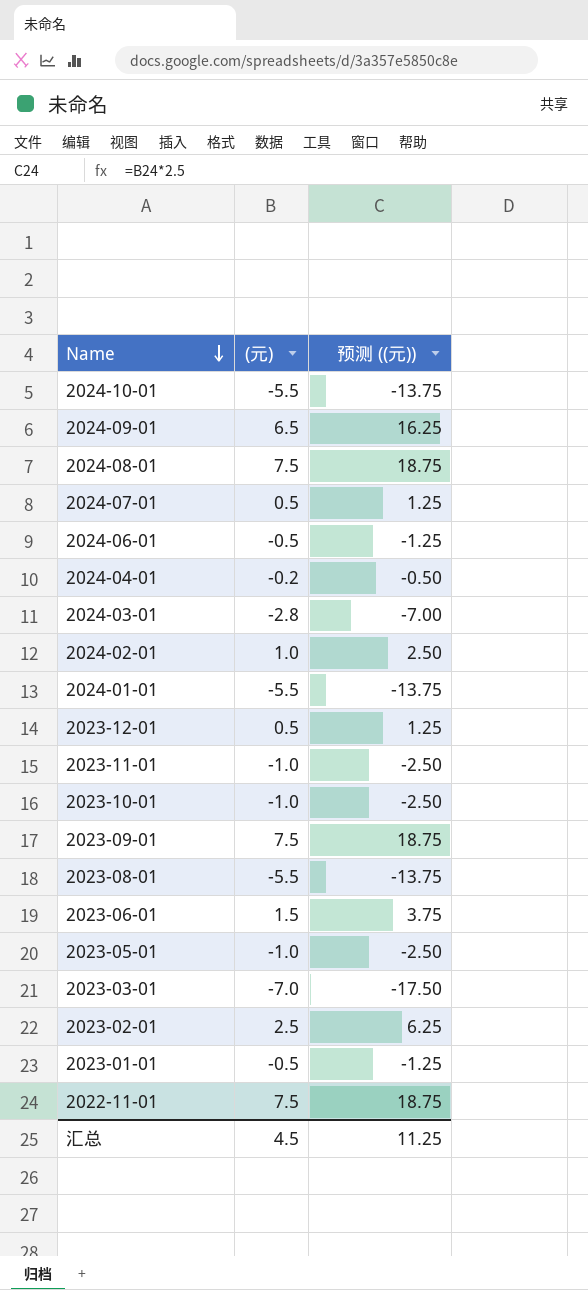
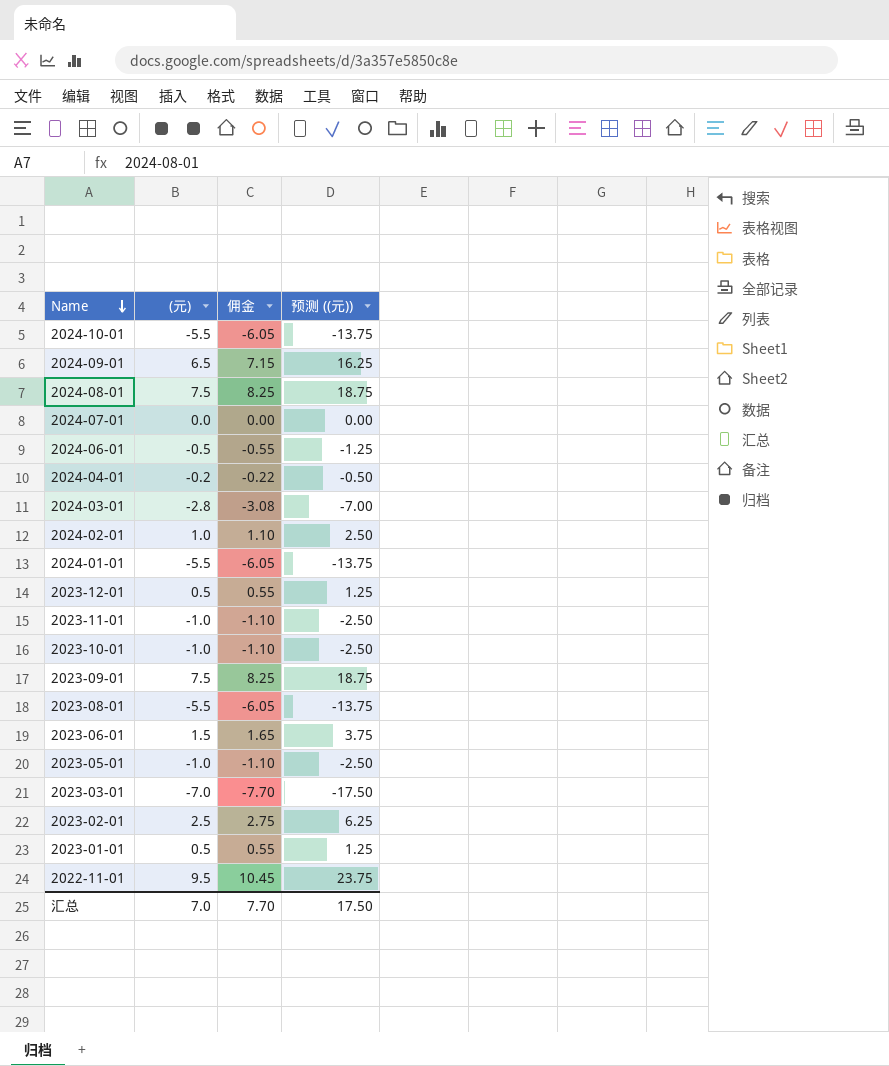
column 佣金 | formula: none -> [(元)] * 1.1
2024-07-01 | (元): 0.5 -> 0.0
2024-07-01 | 预测 ((元)): 1.25 -> 0.00
2023-01-01 | (元): -0.5 -> 0.5
2023-01-01 | 预测 ((元)): -1.25 -> 1.25
2022-11-01 | (元): 7.5 -> 9.5
2022-11-01 | 预测 ((元)): 18.75 -> 23.75
汇总 | (元): 4.5 -> 7.0
汇总 | 预测 ((元)): 11.25 -> 17.50

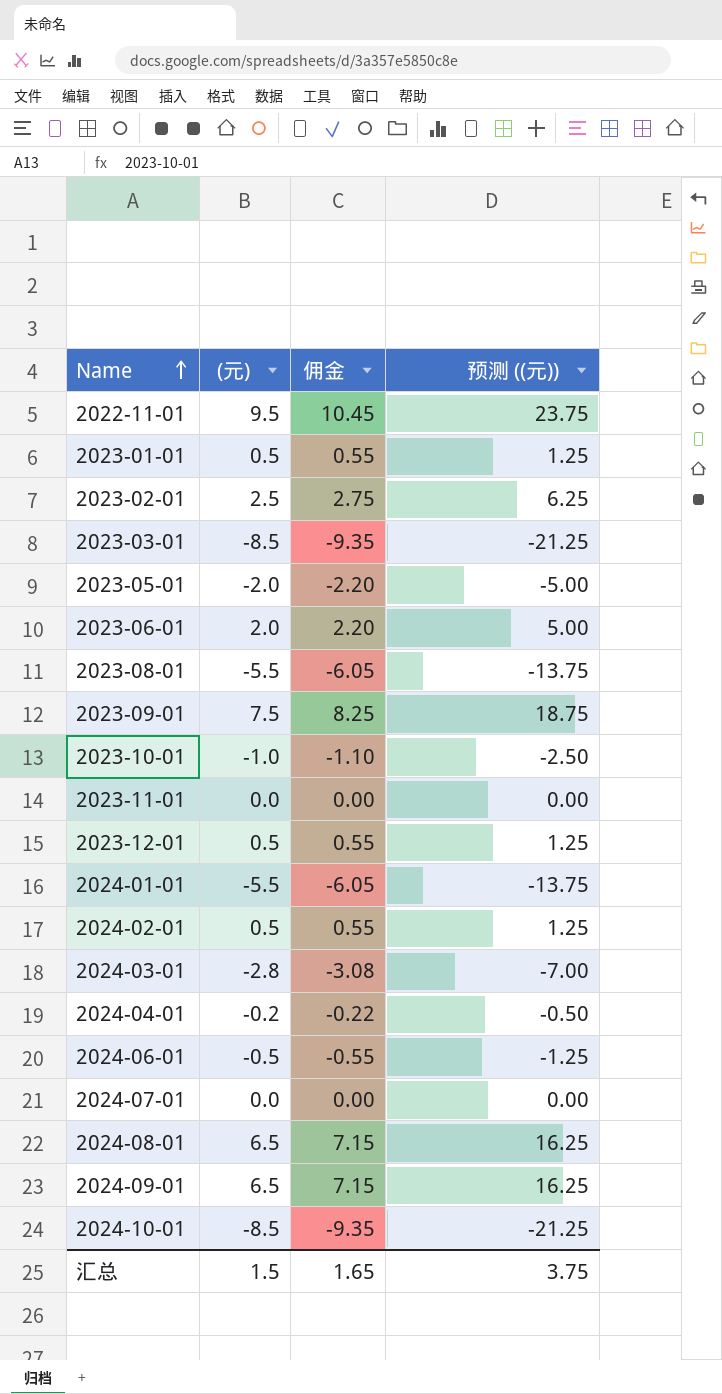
row order: Name descending -> Name ascending
2023-03-01 | (元): -7.0 -> -8.5
2023-03-01 | 佣金: -7.70 -> -9.35
2023-03-01 | 预测 ((元)): -17.50 -> -21.25
2023-05-01 | (元): -1.0 -> -2.0
2023-05-01 | 佣金: -1.10 -> -2.20
2023-05-01 | 预测 ((元)): -2.50 -> -5.00
2023-06-01 | (元): 1.5 -> 2.0
2023-06-01 | 佣金: 1.65 -> 2.20
2023-06-01 | 预测 ((元)): 3.75 -> 5.00
2023-11-01 | (元): -1.0 -> 0.0
2023-11-01 | 佣金: -1.10 -> 0.00
2023-11-01 | 预测 ((元)): -2.50 -> 0.00
2024-02-01 | (元): 1.0 -> 0.5
2024-02-01 | 佣金: 1.10 -> 0.55
2024-02-01 | 预测 ((元)): 2.50 -> 1.25
2024-08-01 | (元): 7.5 -> 6.5
2024-08-01 | 佣金: 8.25 -> 7.15
2024-08-01 | 预测 ((元)): 18.75 -> 16.25
2024-10-01 | (元): -5.5 -> -8.5
2024-10-01 | 佣金: -6.05 -> -9.35
2024-10-01 | 预测 ((元)): -13.75 -> -21.25
汇总 | (元): 7.0 -> 1.5
汇总 | 佣金: 7.70 -> 1.65
汇总 | 预测 ((元)): 17.50 -> 3.75

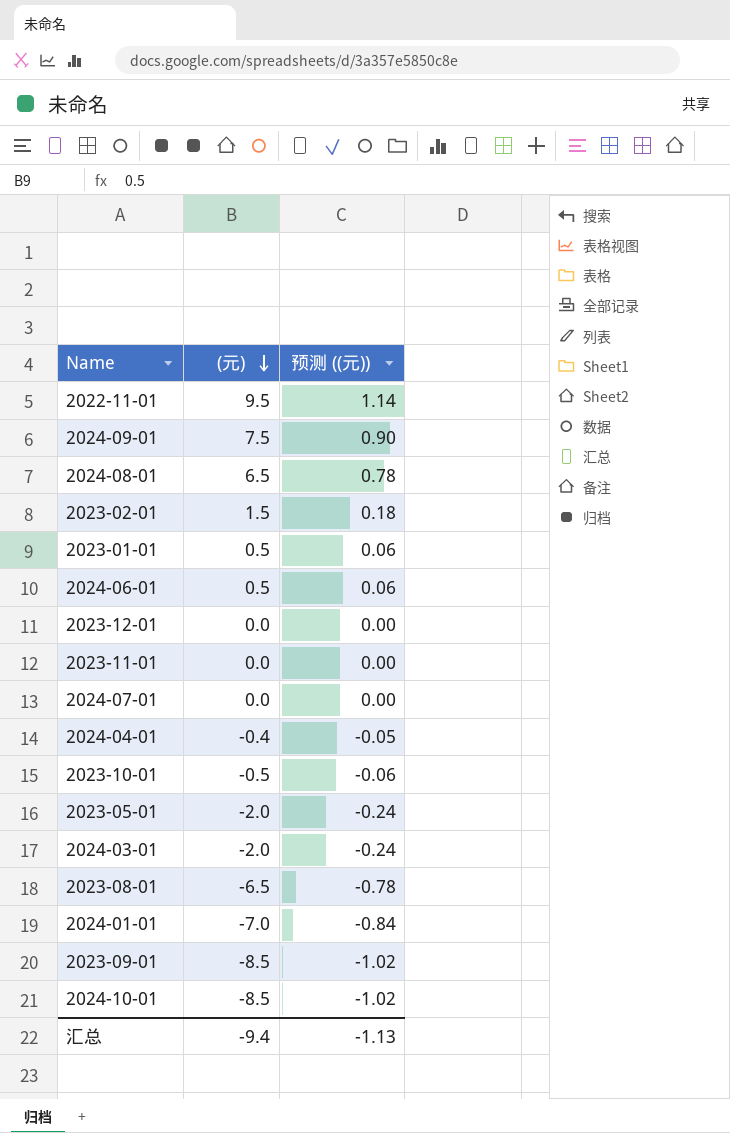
row order: Name ascending -> (元) descending
column 佣金 | formula: [(元)] * 1.1 -> none
column 预测 ((元)) | formula: [(元)] * 2.5 -> [(元)] * 0.12
row 2023-03-01: -8.5 | -9.35 | -21.25 -> none
row 2023-06-01: 2.0 | 2.20 | 5.00 -> none
row 2024-02-01: 0.5 | 0.55 | 1.25 -> none
2024-09-01 | (元): 6.5 -> 7.5
2023-02-01 | (元): 2.5 -> 1.5
2024-06-01 | (元): -0.5 -> 0.5
2023-12-01 | (元): 0.5 -> 0.0
2024-04-01 | (元): -0.2 -> -0.4
2023-10-01 | (元): -1.0 -> -0.5
2024-03-01 | (元): -2.8 -> -2.0
2023-08-01 | (元): -5.5 -> -6.5
2024-01-01 | (元): -5.5 -> -7.0
2023-09-01 | (元): 7.5 -> -8.5
汇总 | (元): 1.5 -> -9.4
汇总 | 预测 ((元)): 3.75 -> -1.13

